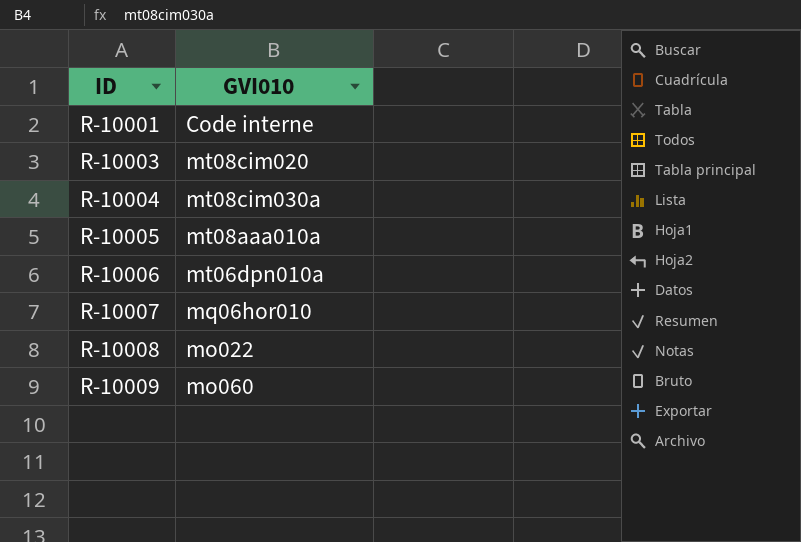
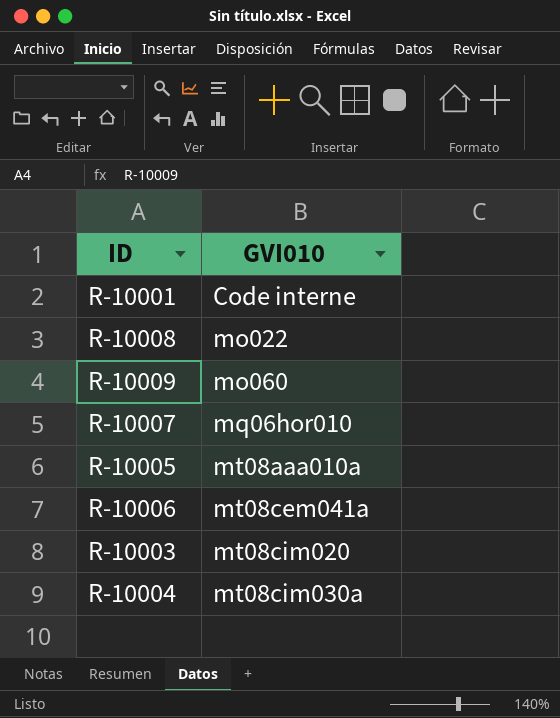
row order: ID ascending -> GVI010 ascending
R-10006 | GVI010: mt06dpn010a -> mt08cem041a

